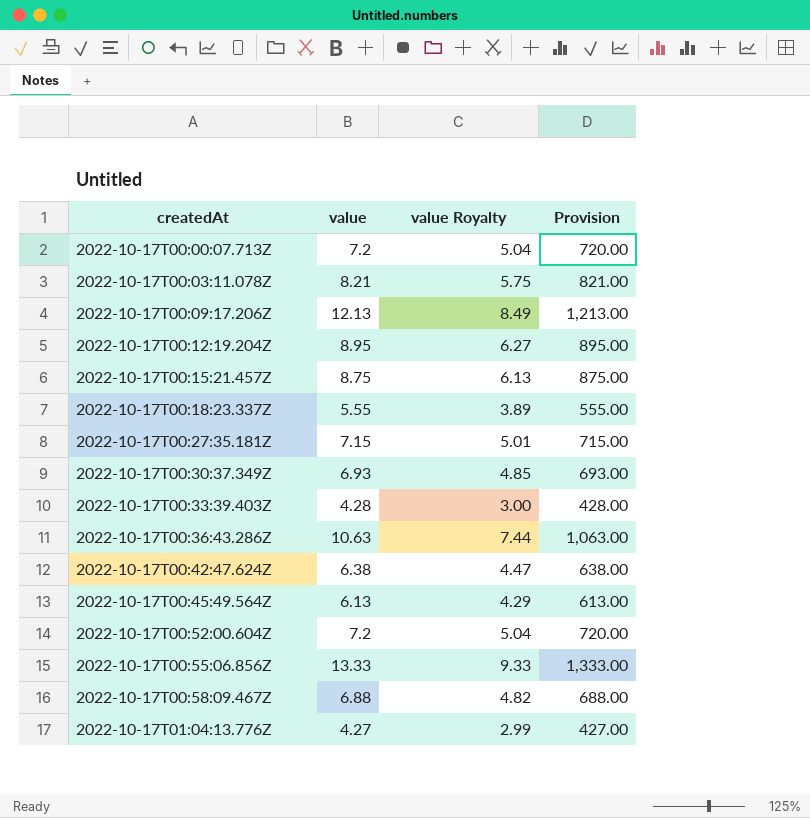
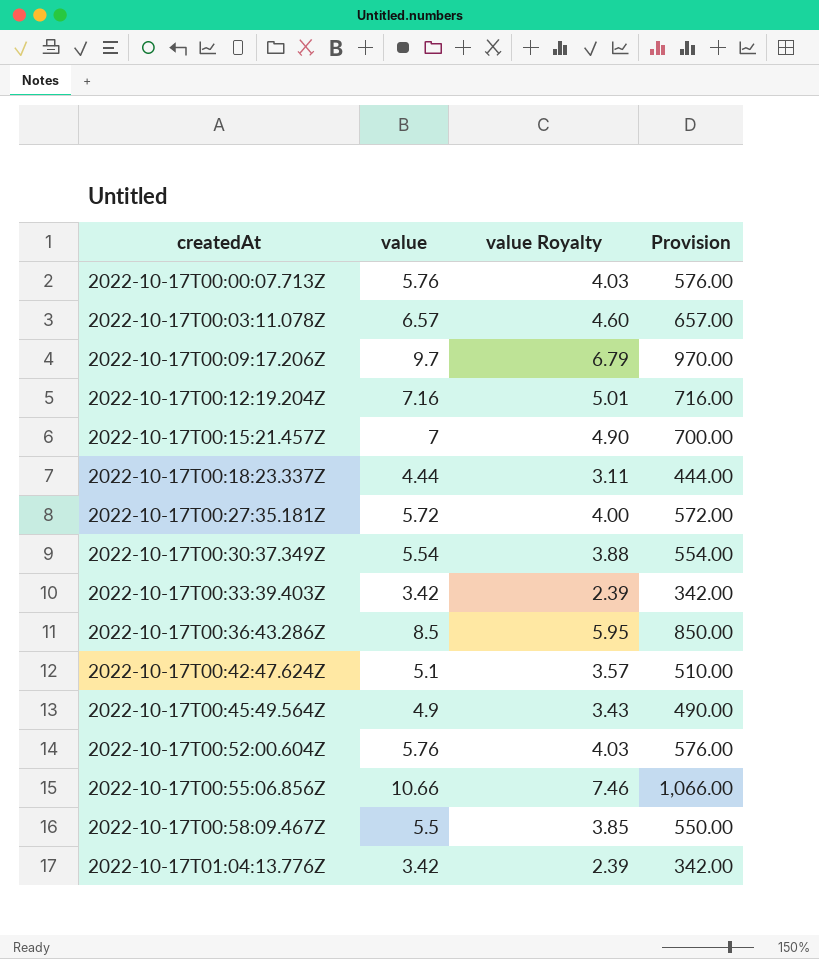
2022-10-17T00:00:07.713Z | value: 7.2 -> 5.76
2022-10-17T00:00:07.713Z | value Royalty: 5.04 -> 4.03
2022-10-17T00:00:07.713Z | Provision: 720.00 -> 576.00
2022-10-17T00:03:11.078Z | value: 8.21 -> 6.57
2022-10-17T00:03:11.078Z | value Royalty: 5.75 -> 4.60
2022-10-17T00:03:11.078Z | Provision: 821.00 -> 657.00
2022-10-17T00:09:17.206Z | value: 12.13 -> 9.7
2022-10-17T00:09:17.206Z | value Royalty: 8.49 -> 6.79
2022-10-17T00:09:17.206Z | Provision: 1,213.00 -> 970.00
2022-10-17T00:12:19.204Z | value: 8.95 -> 7.16
2022-10-17T00:12:19.204Z | value Royalty: 6.27 -> 5.01
2022-10-17T00:12:19.204Z | Provision: 895.00 -> 716.00
2022-10-17T00:15:21.457Z | value: 8.75 -> 7
2022-10-17T00:15:21.457Z | value Royalty: 6.13 -> 4.90
2022-10-17T00:15:21.457Z | Provision: 875.00 -> 700.00
2022-10-17T00:18:23.337Z | value: 5.55 -> 4.44
2022-10-17T00:18:23.337Z | value Royalty: 3.89 -> 3.11
2022-10-17T00:18:23.337Z | Provision: 555.00 -> 444.00
2022-10-17T00:27:35.181Z | value: 7.15 -> 5.72
2022-10-17T00:27:35.181Z | value Royalty: 5.01 -> 4.00
2022-10-17T00:27:35.181Z | Provision: 715.00 -> 572.00
2022-10-17T00:30:37.349Z | value: 6.93 -> 5.54
2022-10-17T00:30:37.349Z | value Royalty: 4.85 -> 3.88
2022-10-17T00:30:37.349Z | Provision: 693.00 -> 554.00
2022-10-17T00:33:39.403Z | value: 4.28 -> 3.42
2022-10-17T00:33:39.403Z | value Royalty: 3.00 -> 2.39
2022-10-17T00:33:39.403Z | Provision: 428.00 -> 342.00
2022-10-17T00:36:43.286Z | value: 10.63 -> 8.5
2022-10-17T00:36:43.286Z | value Royalty: 7.44 -> 5.95
2022-10-17T00:36:43.286Z | Provision: 1,063.00 -> 850.00
2022-10-17T00:42:47.624Z | value: 6.38 -> 5.1
2022-10-17T00:42:47.624Z | value Royalty: 4.47 -> 3.57
2022-10-17T00:42:47.624Z | Provision: 638.00 -> 510.00
2022-10-17T00:45:49.564Z | value: 6.13 -> 4.9
2022-10-17T00:45:49.564Z | value Royalty: 4.29 -> 3.43
2022-10-17T00:45:49.564Z | Provision: 613.00 -> 490.00
2022-10-17T00:52:00.604Z | value: 7.2 -> 5.76
2022-10-17T00:52:00.604Z | value Royalty: 5.04 -> 4.03
2022-10-17T00:52:00.604Z | Provision: 720.00 -> 576.00
2022-10-17T00:55:06.856Z | value: 13.33 -> 10.66
2022-10-17T00:55:06.856Z | value Royalty: 9.33 -> 7.46
2022-10-17T00:55:06.856Z | Provision: 1,333.00 -> 1,066.00
2022-10-17T00:58:09.467Z | value: 6.88 -> 5.5
2022-10-17T00:58:09.467Z | value Royalty: 4.82 -> 3.85
2022-10-17T00:58:09.467Z | Provision: 688.00 -> 550.00
2022-10-17T01:04:13.776Z | value: 4.27 -> 3.42
2022-10-17T01:04:13.776Z | value Royalty: 2.99 -> 2.39
2022-10-17T01:04:13.776Z | Provision: 427.00 -> 342.00

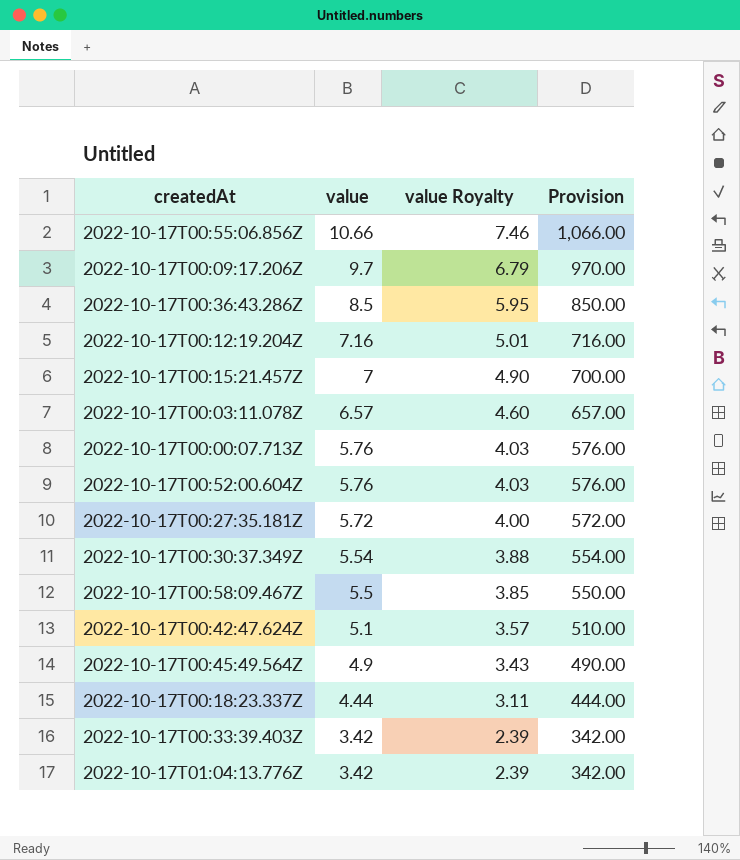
row order: createdAt ascending -> value descending

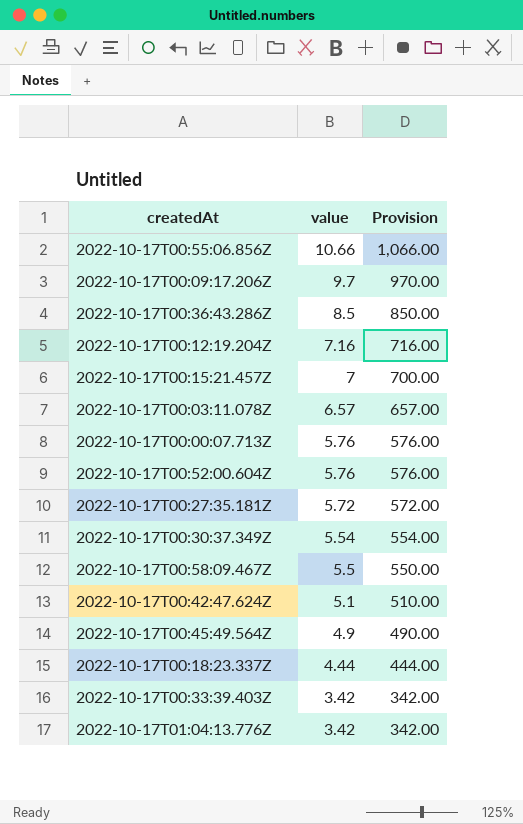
column value Royalty | formula: [value] * 0.7 -> none

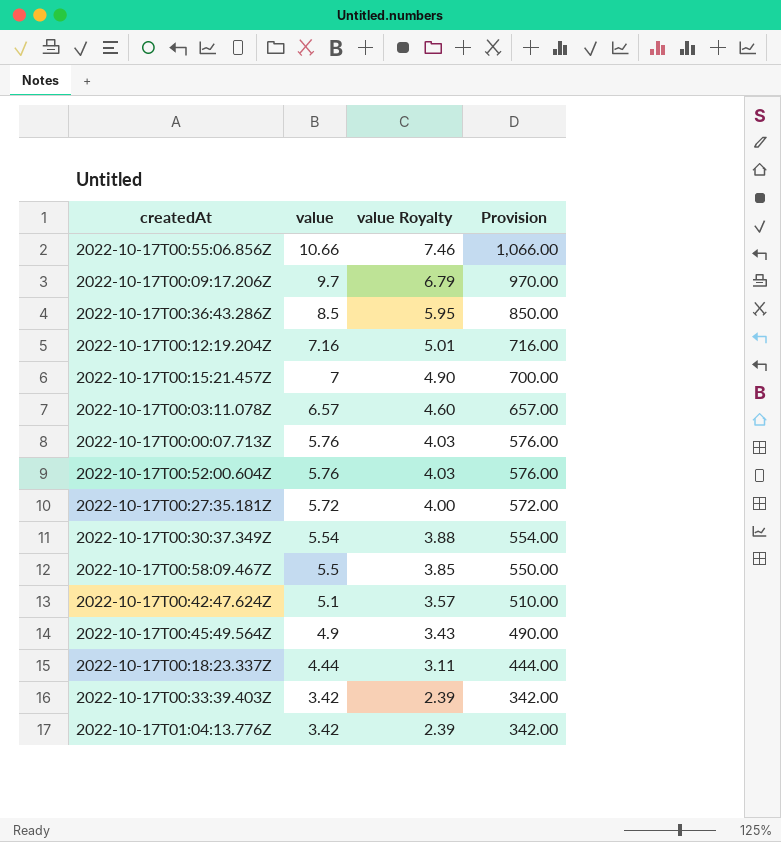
column value Royalty | formula: none -> [value] * 0.7

